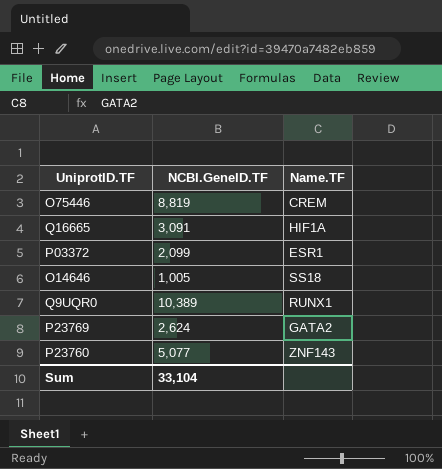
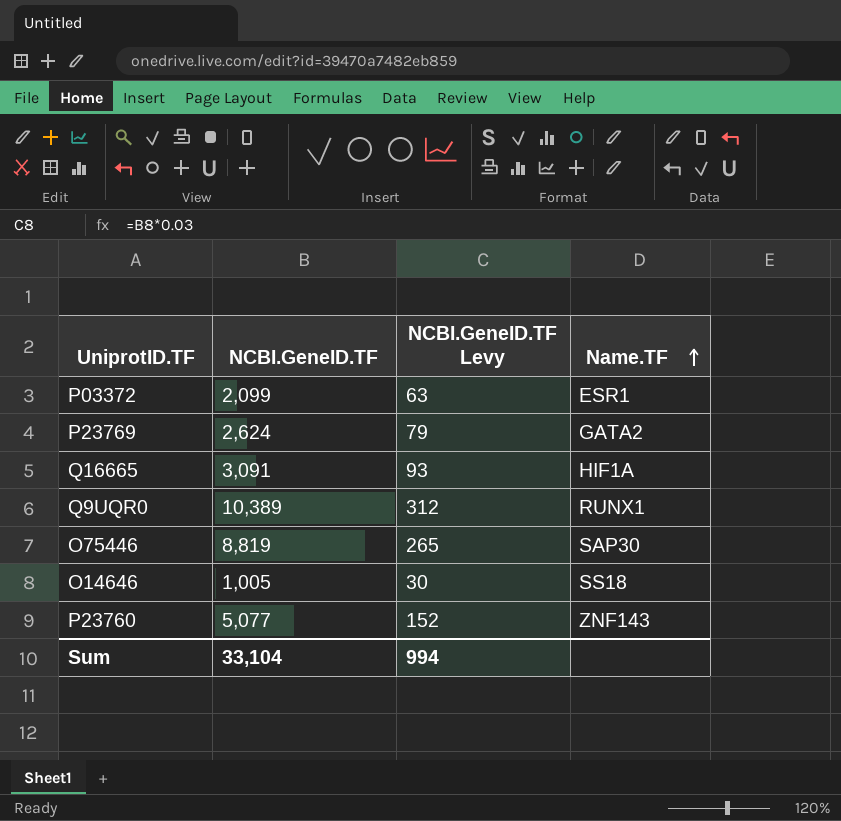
row order: none -> Name.TF ascending
column NCBI.GeneID.TF Levy | formula: none -> [NCBI.GeneID.TF] * 0.03
O75446 | Name.TF: CREM -> SAP30

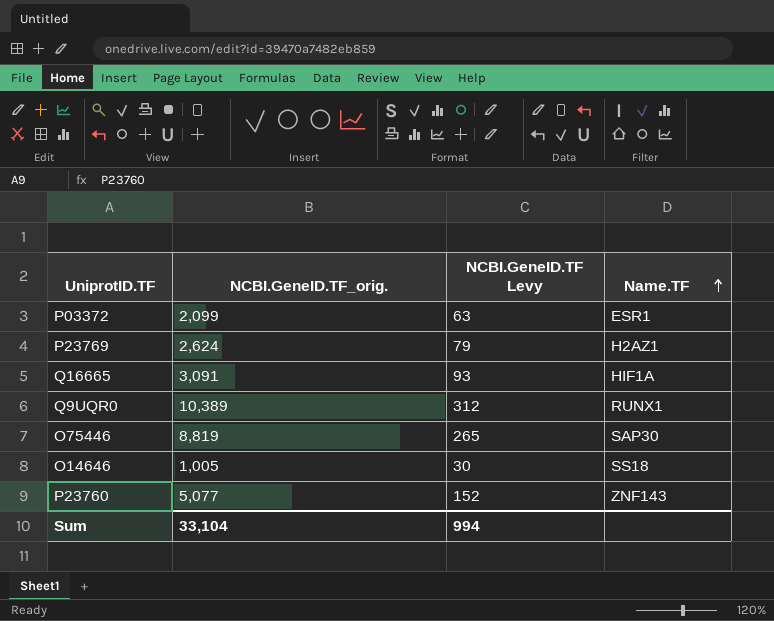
column name: NCBI.GeneID.TF -> NCBI.GeneID.TF_orig.
P23769 | Name.TF: GATA2 -> H2AZ1

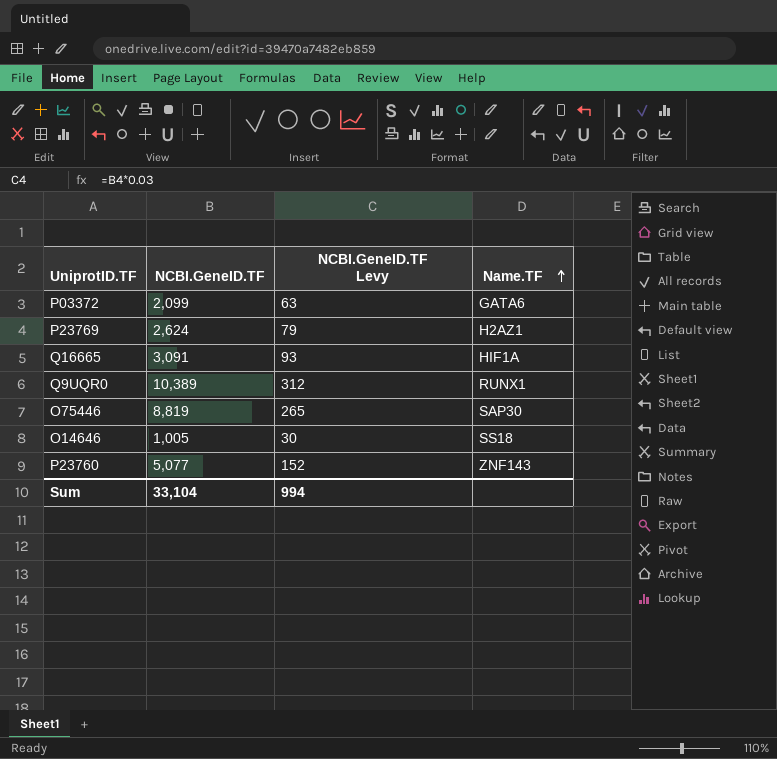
column name: NCBI.GeneID.TF_orig. -> NCBI.GeneID.TF
P03372 | Name.TF: ESR1 -> GATA6

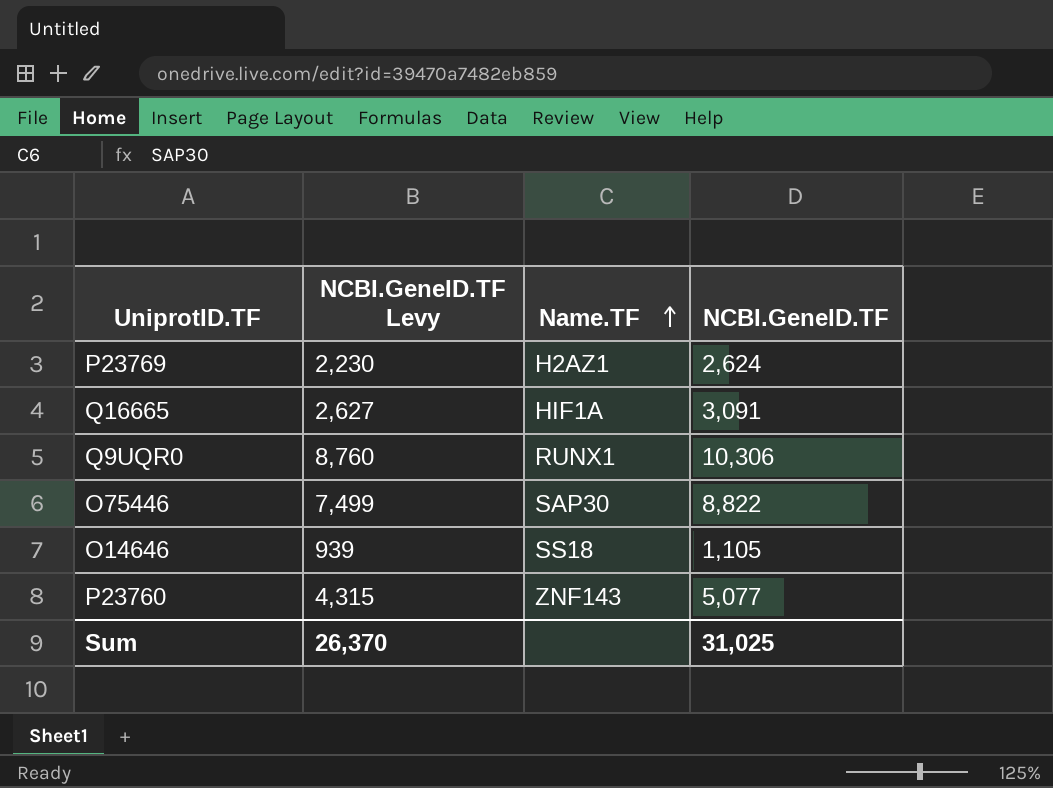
column NCBI.GeneID.TF Levy | formula: [NCBI.GeneID.TF] * 0.03 -> [NCBI.GeneID.TF] * 0.85
column NCBI.GeneID.TF | position: 2 -> 4
row P03372: 2,099 | 63 | GATA6 -> none
Q9UQR0 | NCBI.GeneID.TF: 10,389 -> 10,306
O75446 | NCBI.GeneID.TF: 8,819 -> 8,822
O14646 | NCBI.GeneID.TF: 1,005 -> 1,105
Sum | NCBI.GeneID.TF Levy: 994 -> 26,370
Sum | NCBI.GeneID.TF: 33,104 -> 31,025

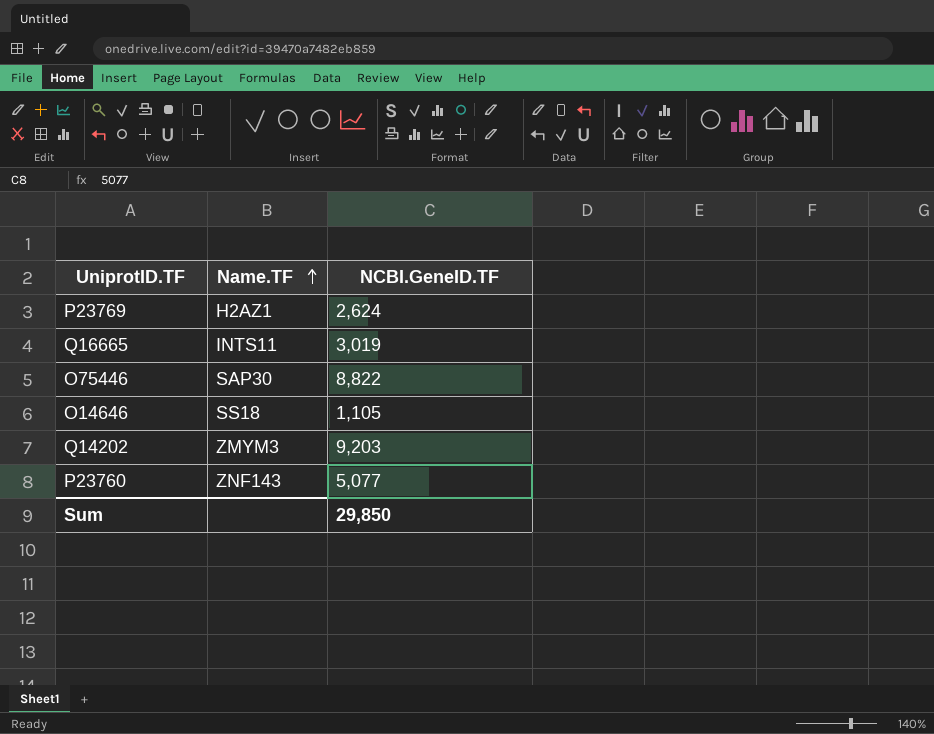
column NCBI.GeneID.TF Levy | formula: [NCBI.GeneID.TF] * 0.85 -> none
row Q9UQR0: 8,760 | RUNX1 | 10,306 -> none
Q16665 | Name.TF: HIF1A -> INTS11
Q16665 | NCBI.GeneID.TF: 3,091 -> 3,019
row Q14202: none -> ZMYM3 | 9,203
Sum | NCBI.GeneID.TF: 31,025 -> 29,850

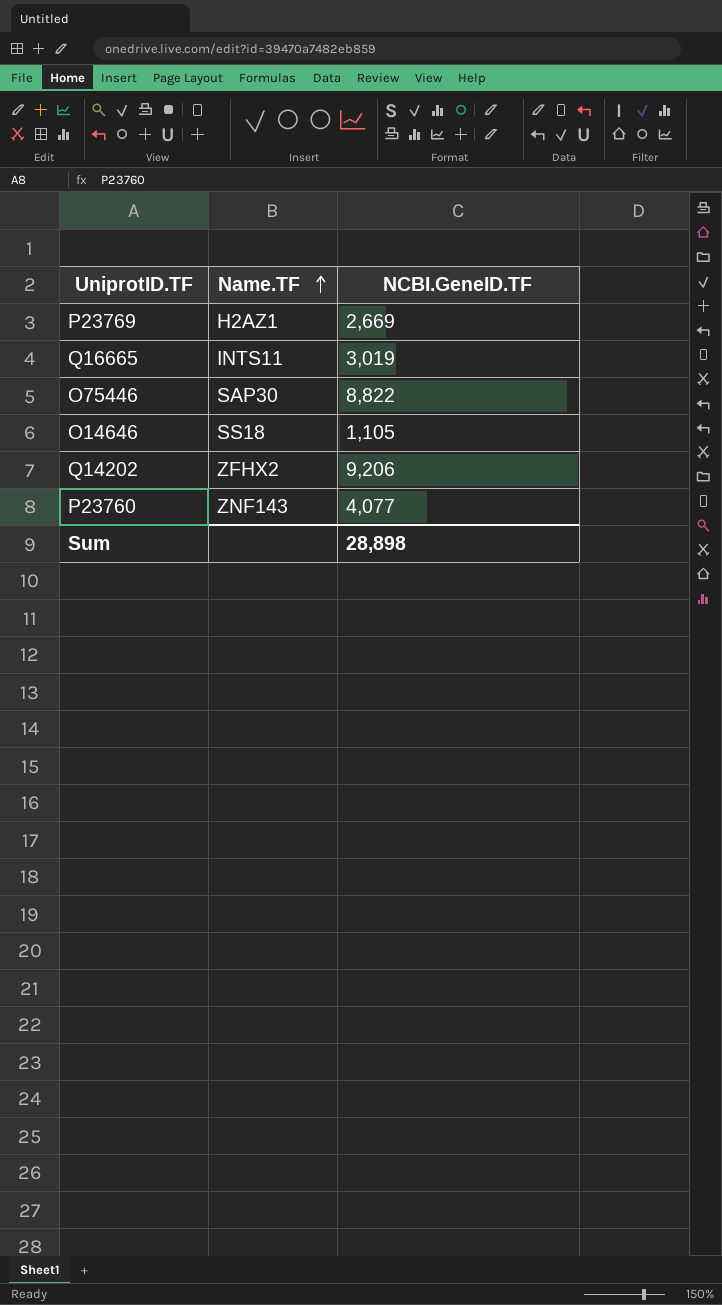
P23769 | NCBI.GeneID.TF: 2,624 -> 2,669
Q14202 | Name.TF: ZMYM3 -> ZFHX2
Q14202 | NCBI.GeneID.TF: 9,203 -> 9,206
P23760 | NCBI.GeneID.TF: 5,077 -> 4,077
Sum | NCBI.GeneID.TF: 29,850 -> 28,898

